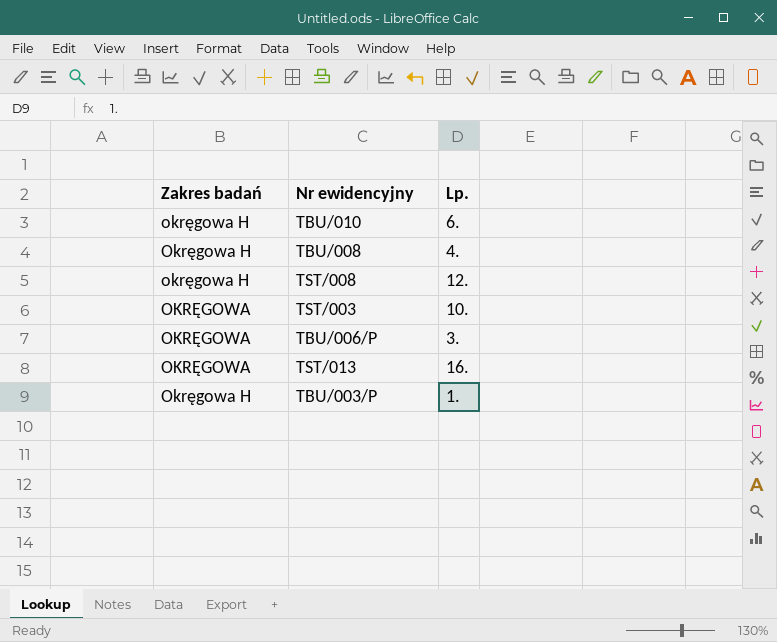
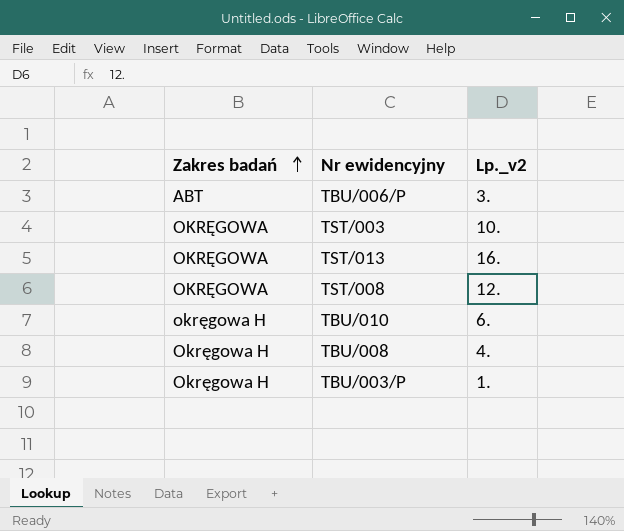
row order: none -> Zakres badań ascending
column name: Lp. -> Lp._v2
TBU/006/P | Zakres badań: OKRĘGOWA -> ABT
TST/008 | Zakres badań: okręgowa H -> OKRĘGOWA

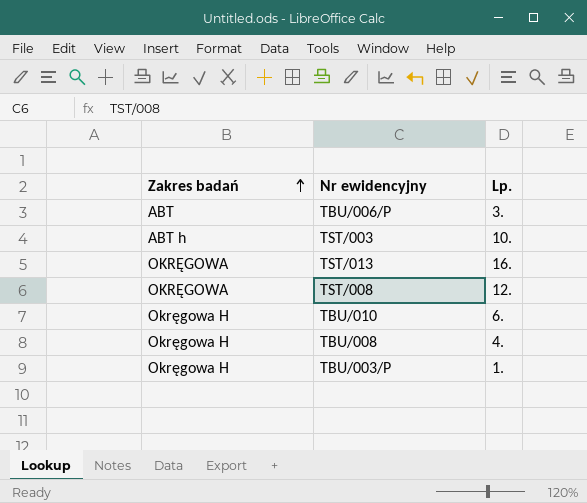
column name: Lp._v2 -> Lp.
TST/003 | Zakres badań: OKRĘGOWA -> ABT h
TBU/010 | Zakres badań: okręgowa H -> Okręgowa H

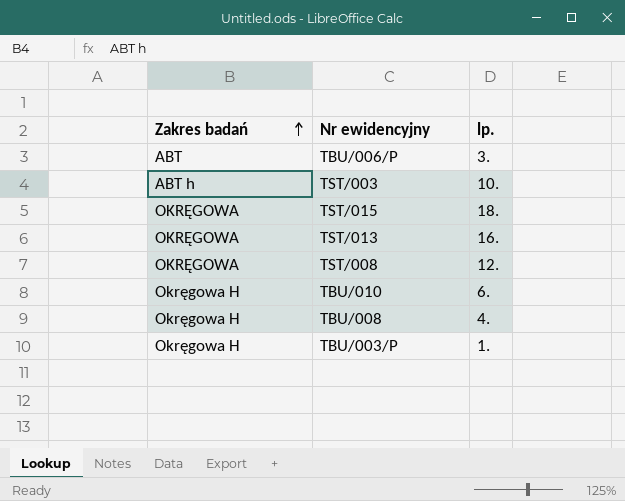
column name: Lp. -> lp.
row TST/015: none -> OKRĘGOWA | 18.

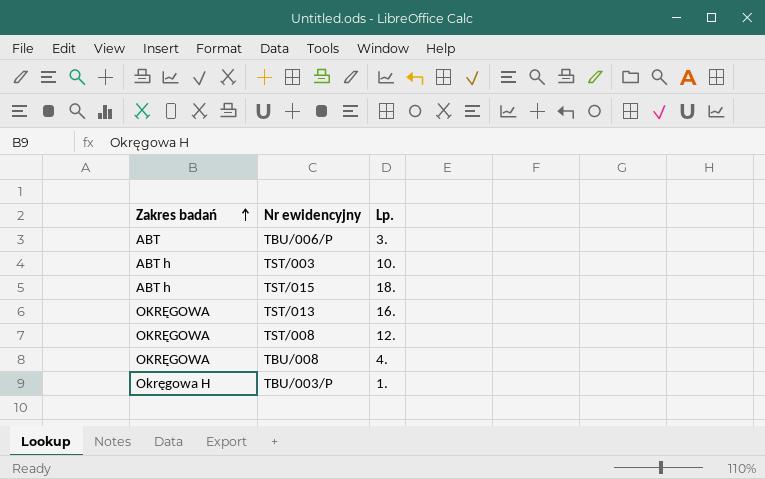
column name: lp. -> Lp.
row TBU/010: Okręgowa H | 6. -> none
TST/015 | Zakres badań: OKRĘGOWA -> ABT h
TBU/008 | Zakres badań: Okręgowa H -> OKRĘGOWA

